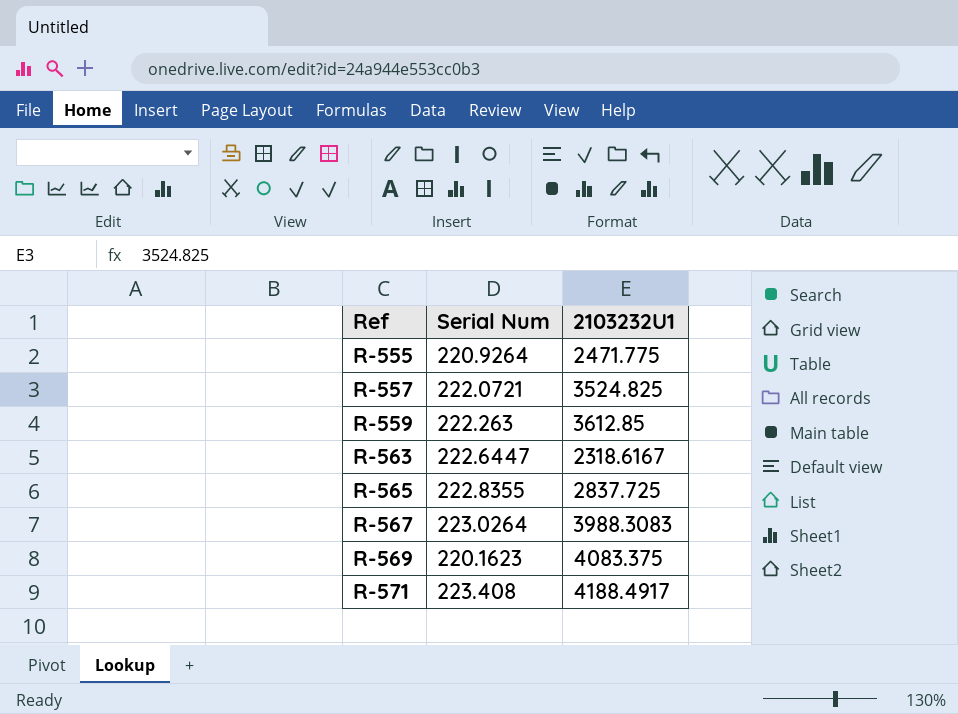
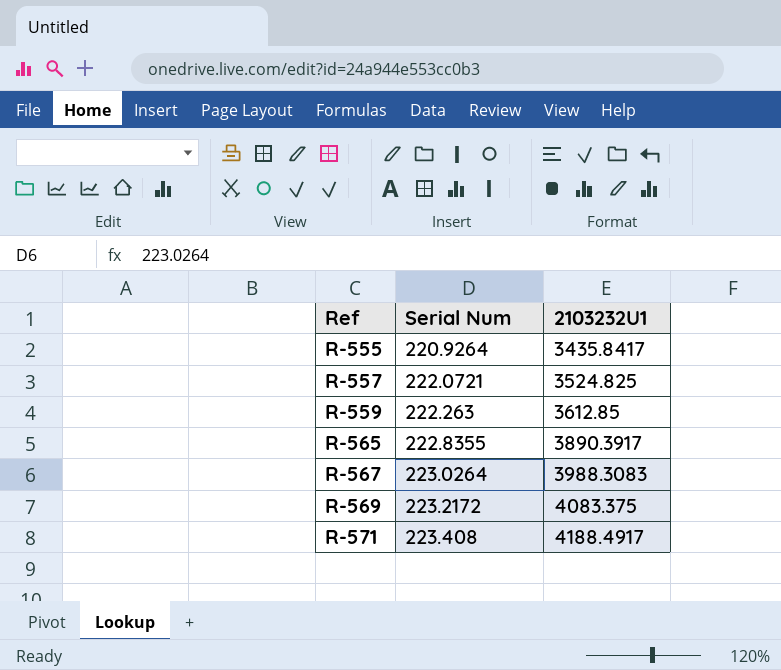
row R-563: 222.6447 | 2318.6167 -> none
R-555 | 2103232U1: 2471.775 -> 3435.8417
R-565 | 2103232U1: 2837.725 -> 3890.3917
R-569 | Serial Num: 220.1623 -> 223.2172

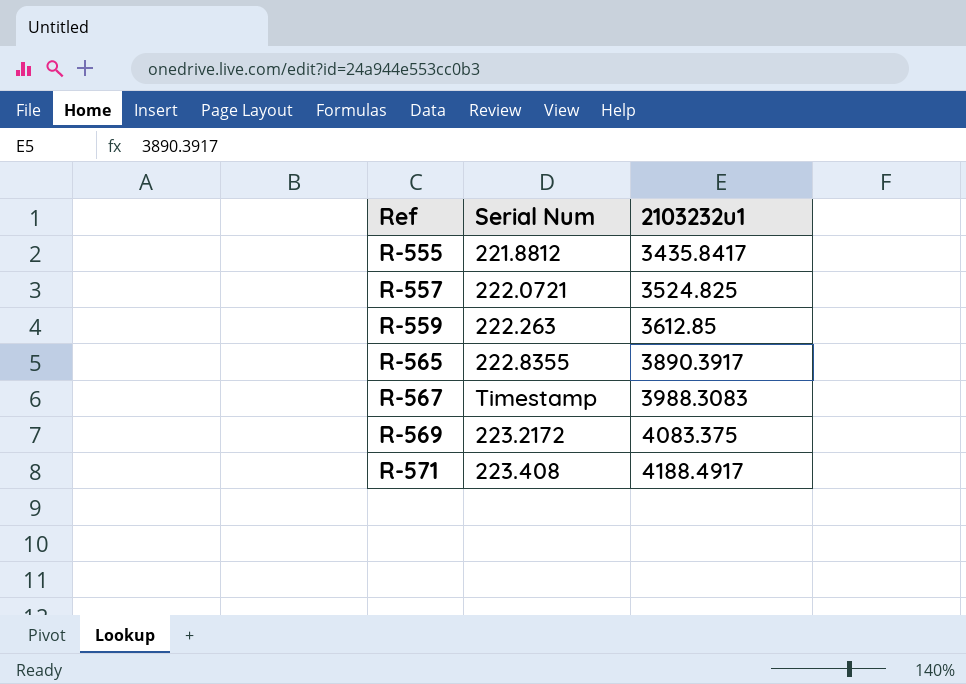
column name: 2103232U1 -> 2103232u1
R-555 | Serial Num: 220.9264 -> 221.8812
R-567 | Serial Num: 223.0264 -> Timestamp

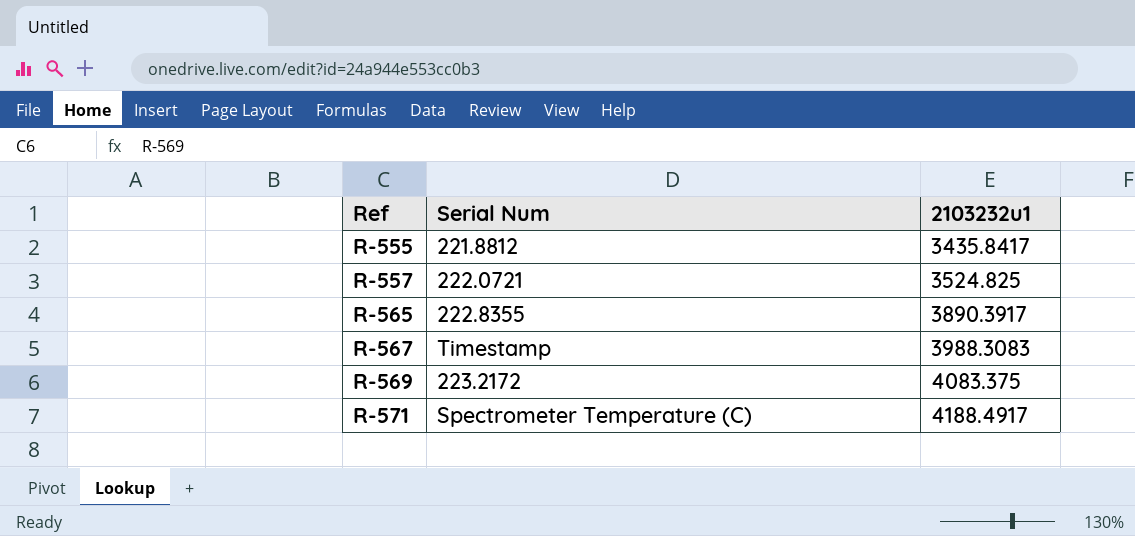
row R-559: 222.263 | 3612.85 -> none
R-571 | Serial Num: 223.408 -> Spectrometer Temperature (C)

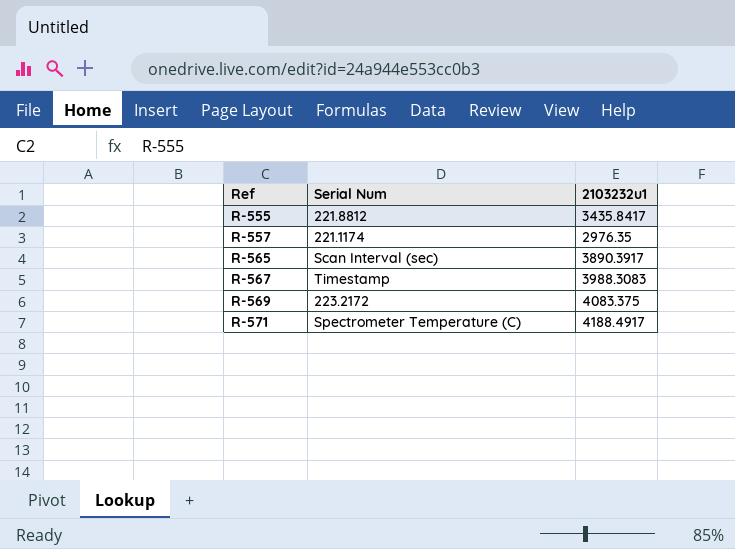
R-557 | Serial Num: 222.0721 -> 221.1174
R-557 | 2103232u1: 3524.825 -> 2976.35
R-565 | Serial Num: 222.8355 -> Scan Interval (sec)

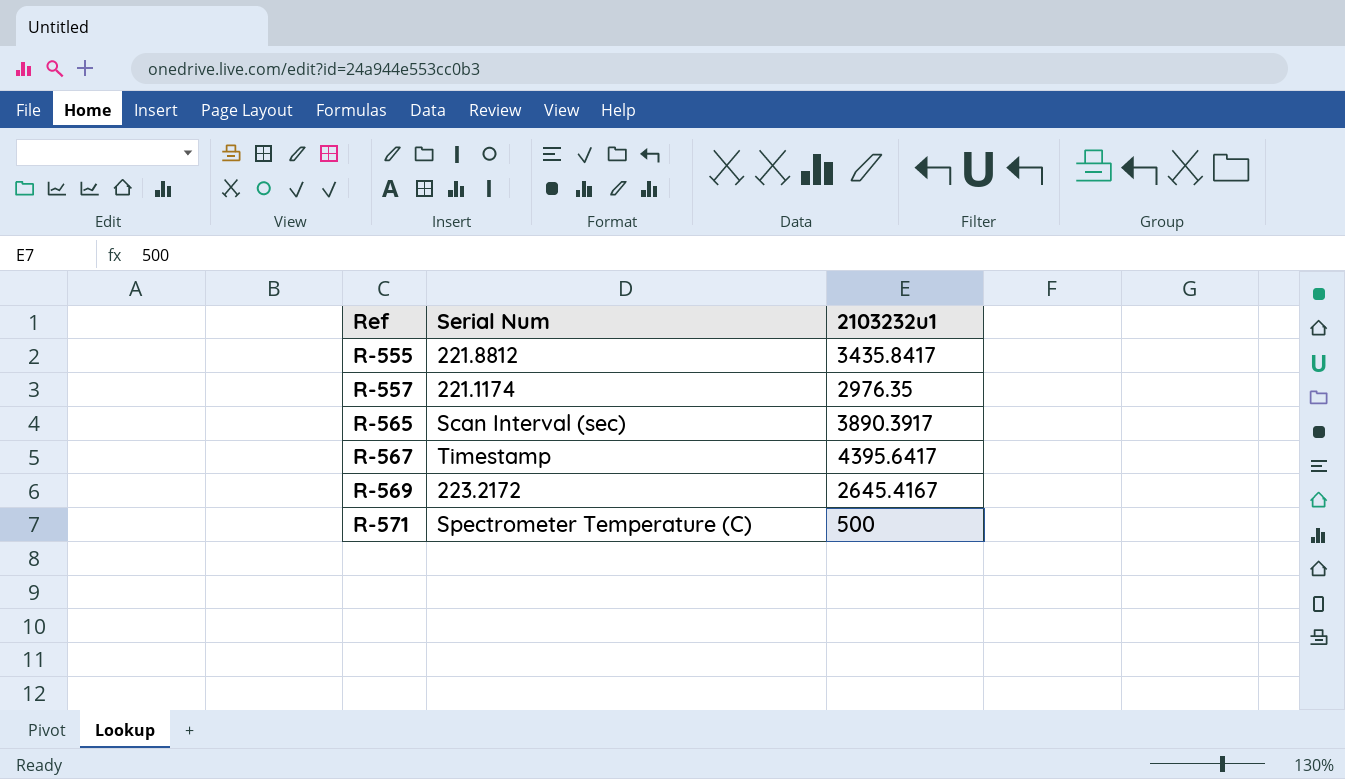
R-567 | 2103232u1: 3988.3083 -> 4395.6417
R-569 | 2103232u1: 4083.375 -> 2645.4167
R-571 | 2103232u1: 4188.4917 -> 500

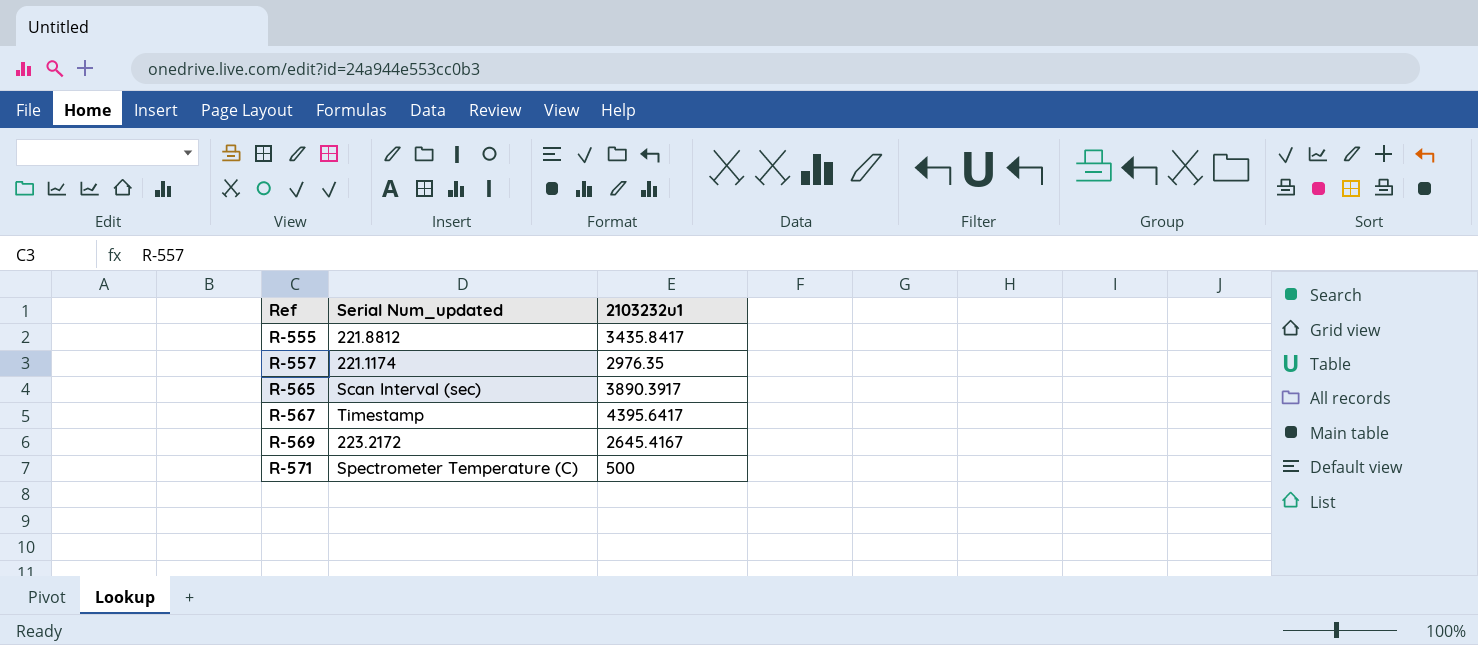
column name: Serial Num -> Serial Num_updated

